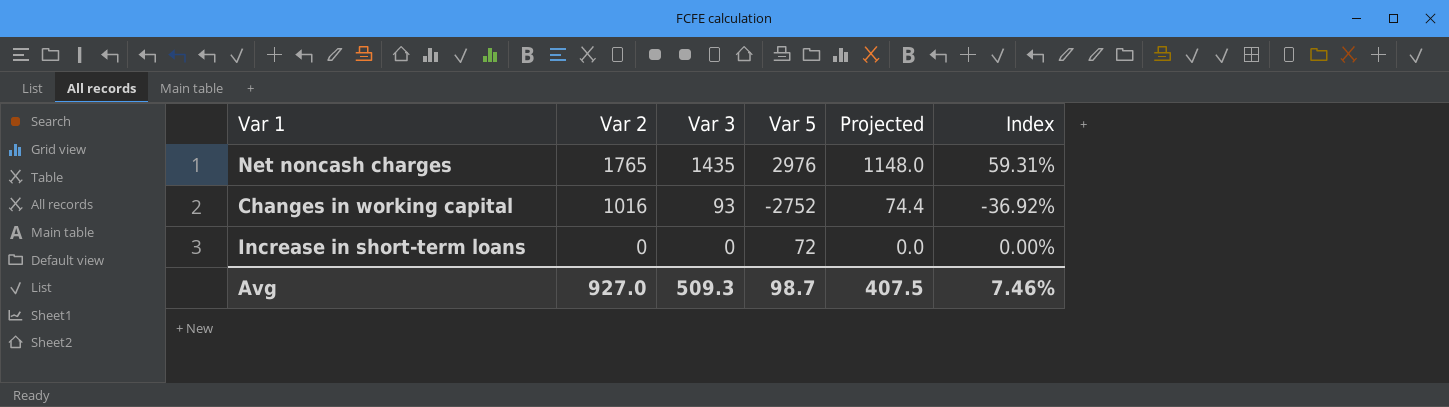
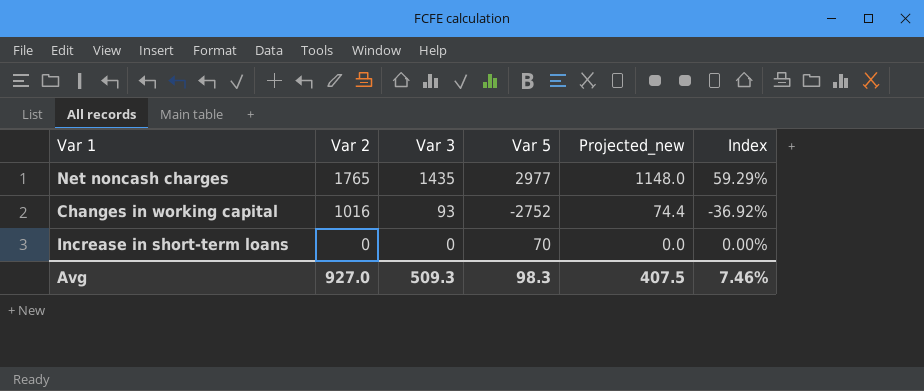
column name: Projected -> Projected_new
Net noncash charges | Var 5: 2976 -> 2977
Net noncash charges | Index: 59.31% -> 59.29%
Increase in short-term loans | Var 5: 72 -> 70
Avg | Var 5: 98.7 -> 98.3

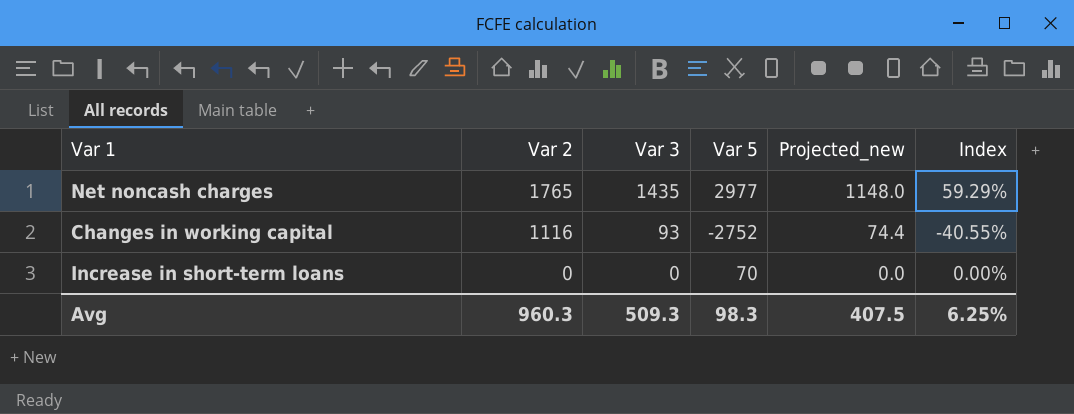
Changes in working capital | Var 2: 1016 -> 1116
Changes in working capital | Index: -36.92% -> -40.55%
Avg | Var 2: 927.0 -> 960.3
Avg | Index: 7.46% -> 6.25%

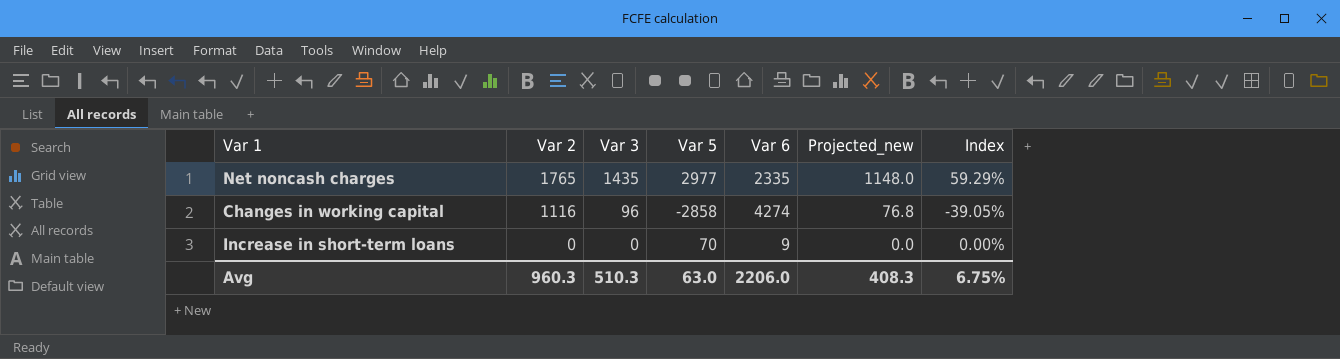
column Var 6 | position: none -> 5
Changes in working capital | Var 3: 93 -> 96
Changes in working capital | Var 5: -2752 -> -2858
Changes in working capital | Projected_new: 74.4 -> 76.8
Changes in working capital | Index: -40.55% -> -39.05%
Avg | Var 3: 509.3 -> 510.3
Avg | Var 5: 98.3 -> 63.0
Avg | Projected_new: 407.5 -> 408.3
Avg | Index: 6.25% -> 6.75%

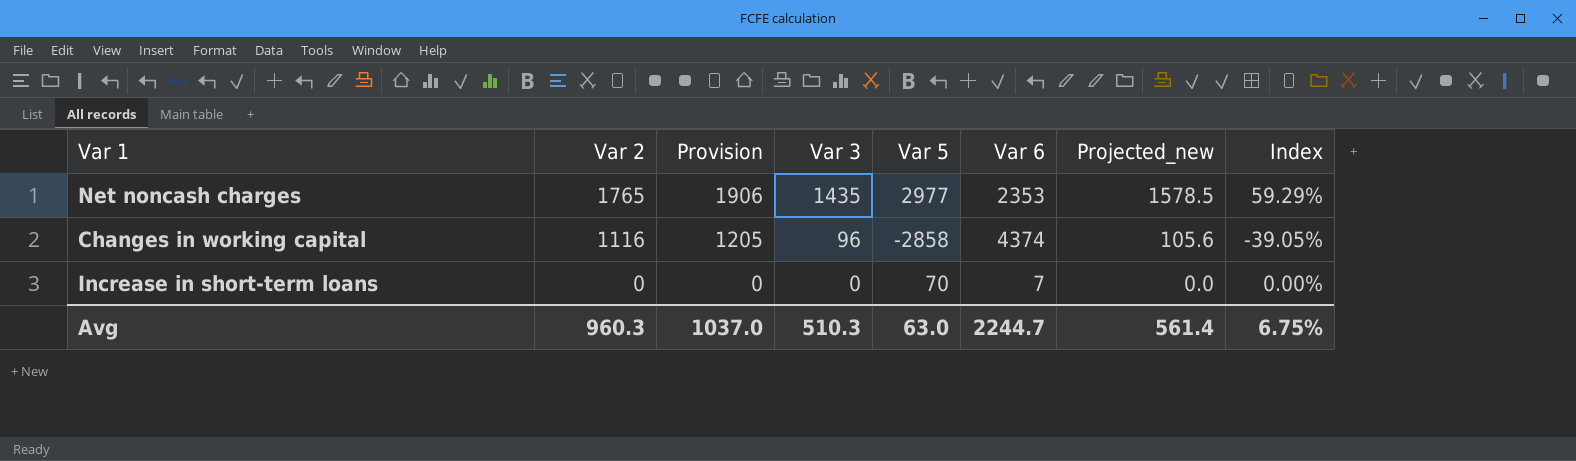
column Provision | formula: none -> [Var 2] * 1.08
column Projected_new | formula: [Var 3] * 0.8 -> [Var 3] * 1.1
Net noncash charges | Var 6: 2335 -> 2353
Changes in working capital | Var 6: 4274 -> 4374
Increase in short-term loans | Var 6: 9 -> 7
Avg | Var 6: 2206.0 -> 2244.7
Avg | Projected_new: 408.3 -> 561.4

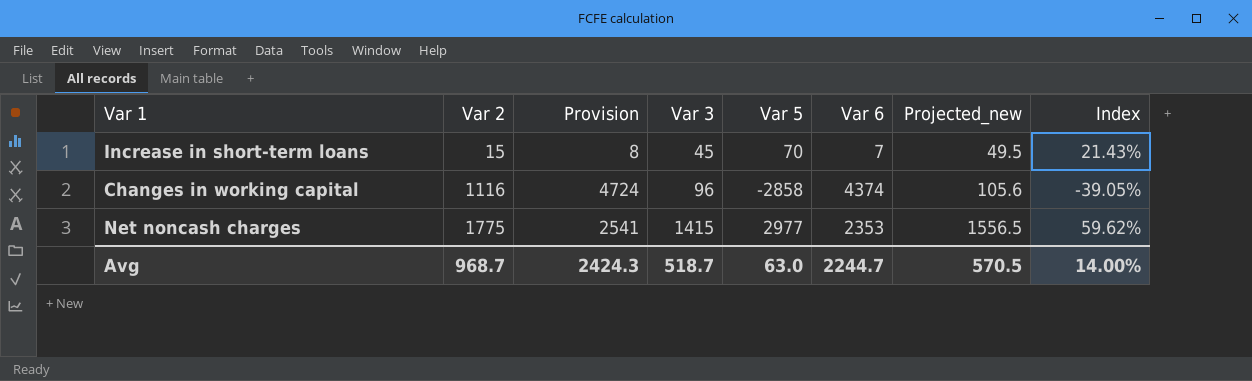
row order: Var 2 descending -> Var 2 ascending
column Provision | formula: [Var 2] * 1.08 -> [Var 6] * 1.08
Increase in short-term loans | Var 2: 0 -> 15
Increase in short-term loans | Var 3: 0 -> 45
Increase in short-term loans | Projected_new: 0.0 -> 49.5
Increase in short-term loans | Index: 0.00% -> 21.43%
Net noncash charges | Var 2: 1765 -> 1775
Net noncash charges | Var 3: 1435 -> 1415
Net noncash charges | Projected_new: 1578.5 -> 1556.5
Net noncash charges | Index: 59.29% -> 59.62%
Avg | Var 2: 960.3 -> 968.7
Avg | Provision: 1037.0 -> 2424.3
Avg | Var 3: 510.3 -> 518.7
Avg | Projected_new: 561.4 -> 570.5
Avg | Index: 6.75% -> 14.00%

